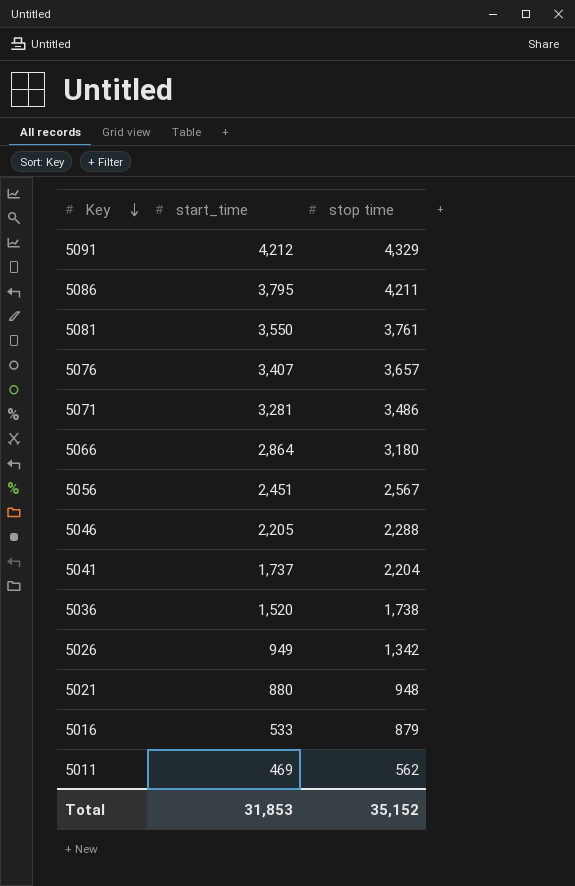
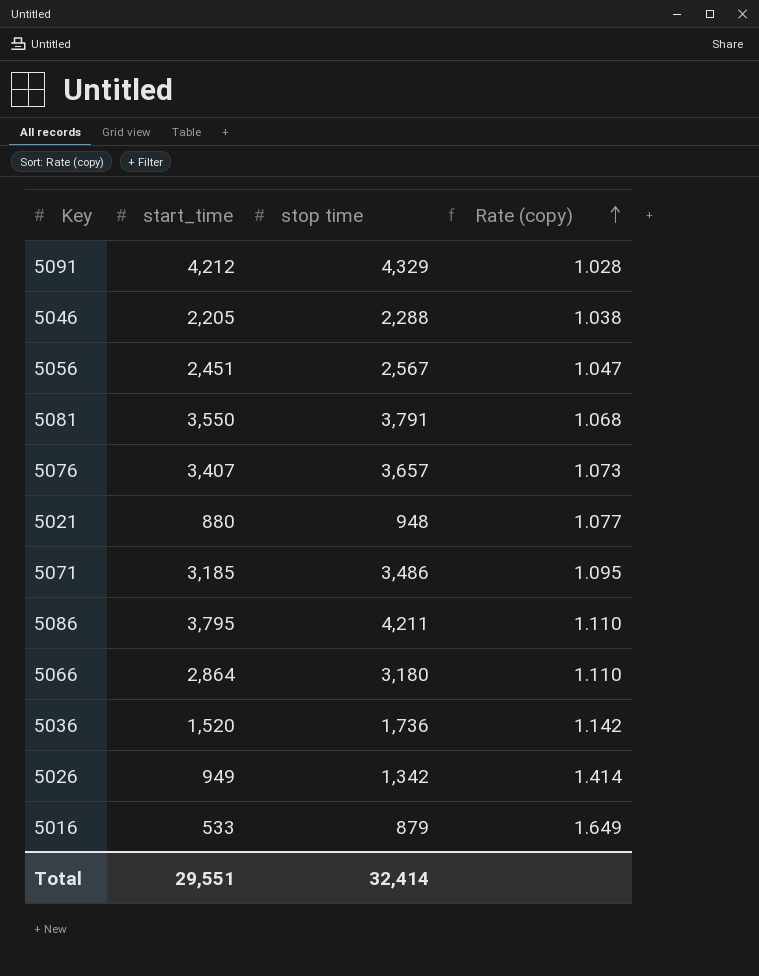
row order: Key descending -> Rate (copy) ascending
column Rate (copy) | formula: none -> [stop time] / [start_time]
row 5041: 1,737 | 2,204 -> none
row 5011: 469 | 562 -> none
5081 | stop time: 3,761 -> 3,791
5071 | start_time: 3,281 -> 3,185
5036 | stop time: 1,738 -> 1,736
Total | start_time: 31,853 -> 29,551
Total | stop time: 35,152 -> 32,414

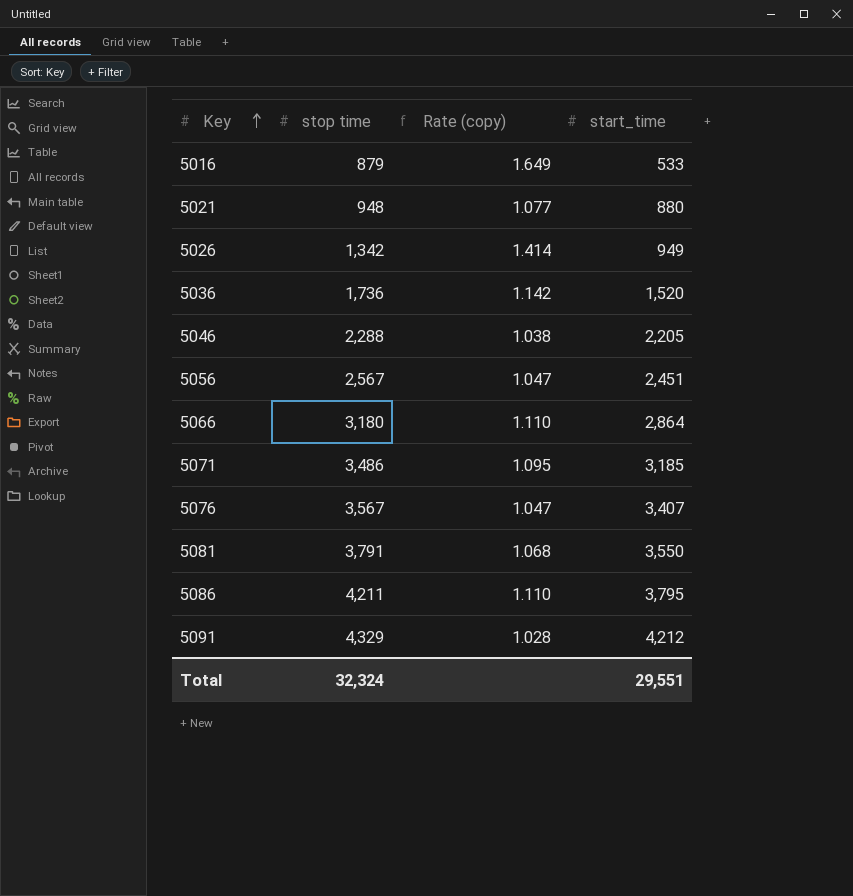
row order: Rate (copy) ascending -> Key ascending
column start_time | position: 2 -> 4
5076 | stop time: 3,657 -> 3,567
5076 | Rate (copy): 1.073 -> 1.047
Total | stop time: 32,414 -> 32,324

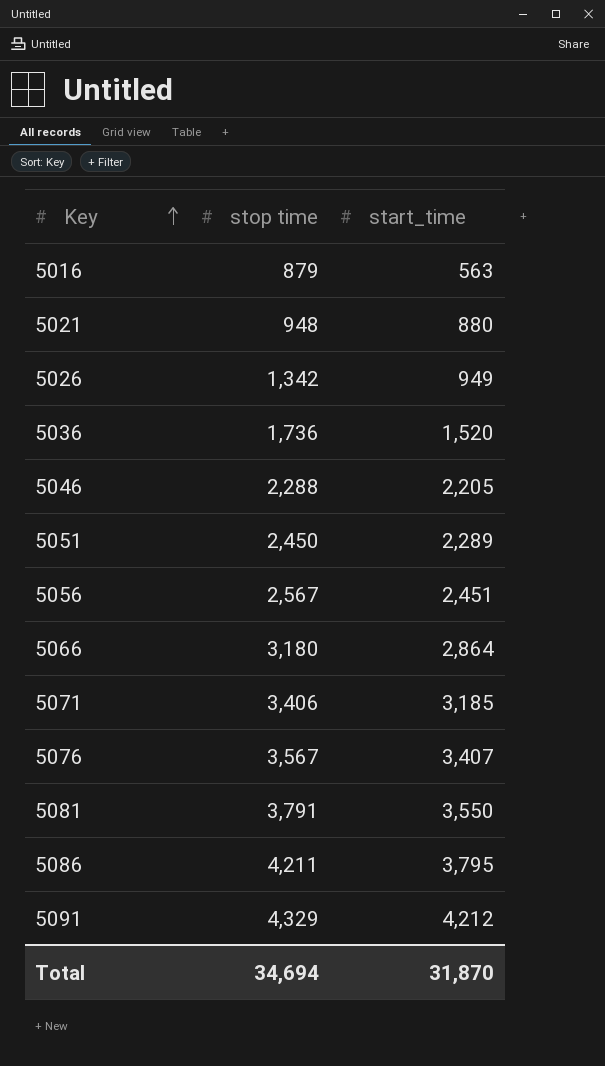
column Rate (copy) | formula: [stop time] / [start_time] -> none
5016 | start_time: 533 -> 563
row 5051: none -> 2,450 | 2,289
5071 | stop time: 3,486 -> 3,406
Total | stop time: 32,324 -> 34,694
Total | start_time: 29,551 -> 31,870

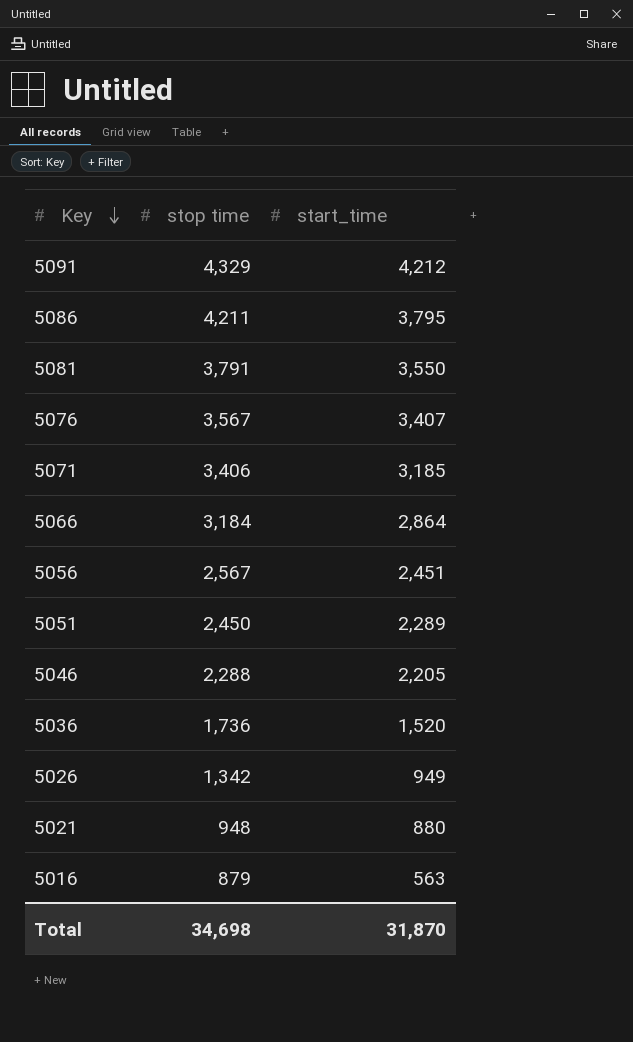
row order: Key ascending -> Key descending
5066 | stop time: 3,180 -> 3,184
Total | stop time: 34,694 -> 34,698

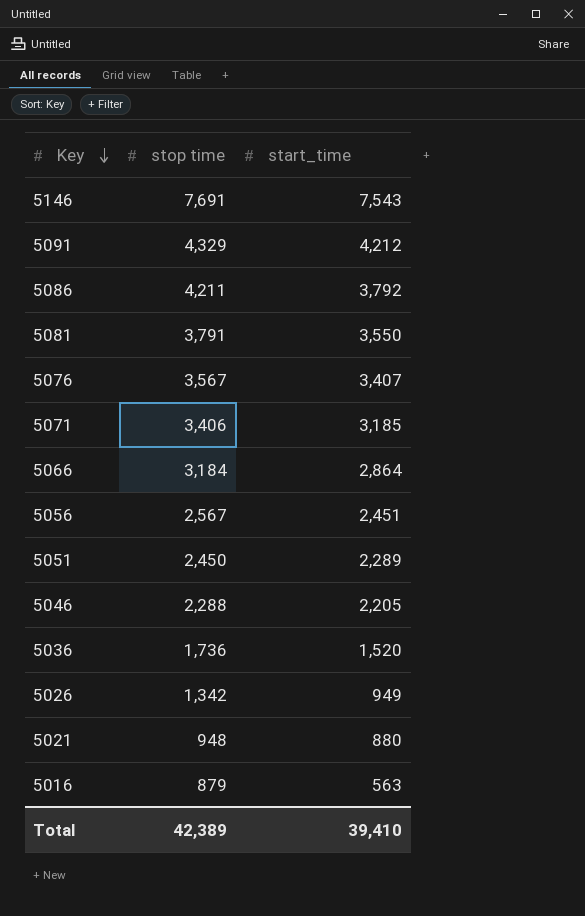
row 5146: none -> 7,691 | 7,543
5086 | start_time: 3,795 -> 3,792
Total | stop time: 34,698 -> 42,389
Total | start_time: 31,870 -> 39,410

